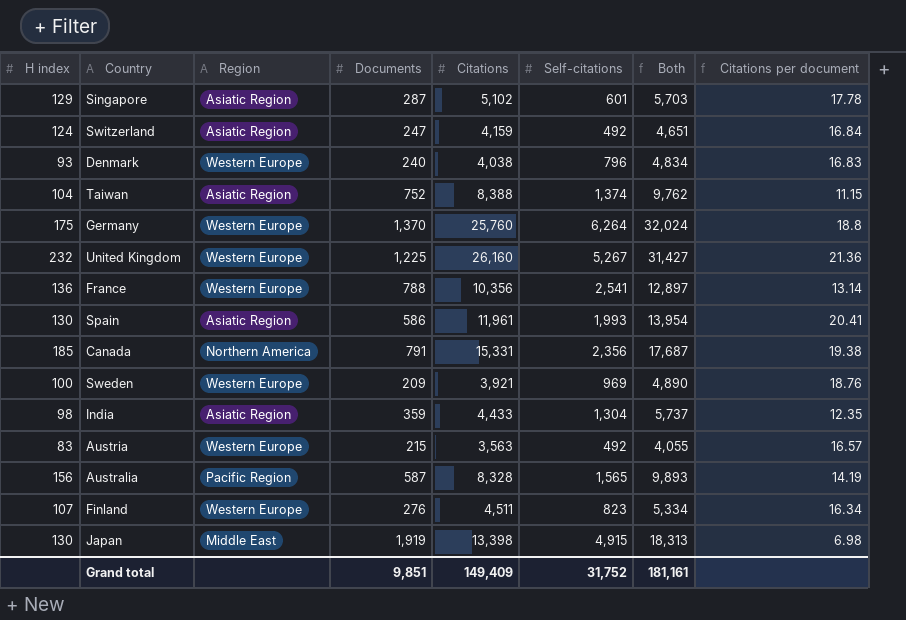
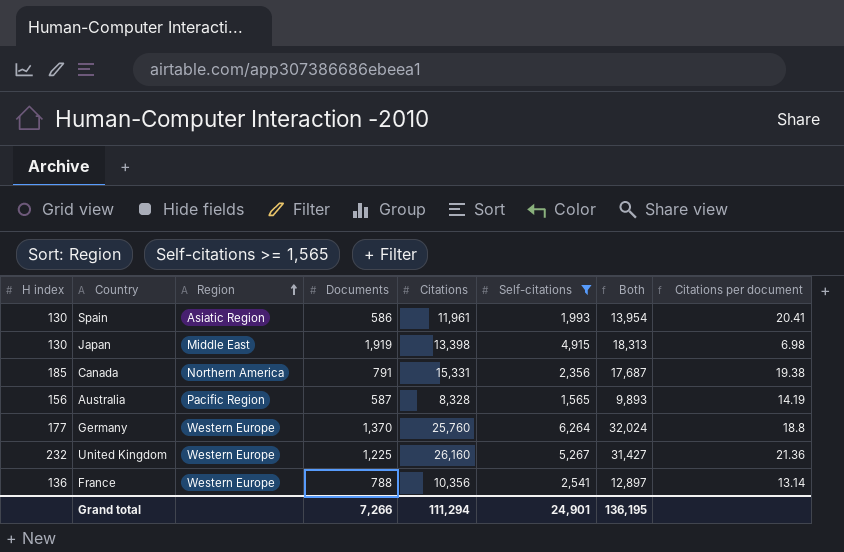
filter: none -> Self-citations >= 1,565
row order: none -> Region ascending
Germany | H index: 175 -> 177
Grand total | Documents: 9,851 -> 7,266
Grand total | Citations: 149,409 -> 111,294
Grand total | Self-citations: 31,752 -> 24,901
Grand total | Both: 181,161 -> 136,195

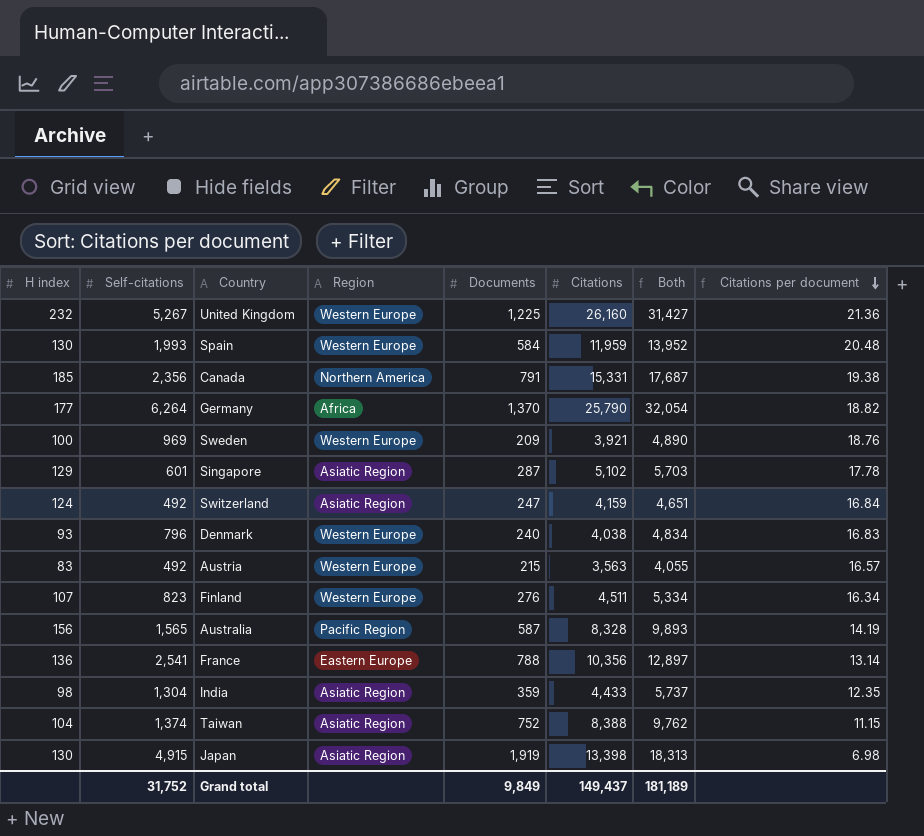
filter: Self-citations >= 1,565 -> none
row order: Region ascending -> Citations per document descending
column Self-citations | position: 6 -> 2
Spain | Region: Asiatic Region -> Western Europe
Spain | Documents: 586 -> 584
Spain | Citations: 11,961 -> 11,959
Spain | Both: 13,954 -> 13,952
Spain | Citations per document: 20.41 -> 20.48
Germany | Region: Western Europe -> Africa
Germany | Citations: 25,760 -> 25,790
Germany | Both: 32,024 -> 32,054
Germany | Citations per document: 18.8 -> 18.82
France | Region: Western Europe -> Eastern Europe
Japan | Region: Middle East -> Asiatic Region
Grand total | Self-citations: 24,901 -> 31,752
Grand total | Documents: 7,266 -> 9,849
Grand total | Citations: 111,294 -> 149,437
Grand total | Both: 136,195 -> 181,189

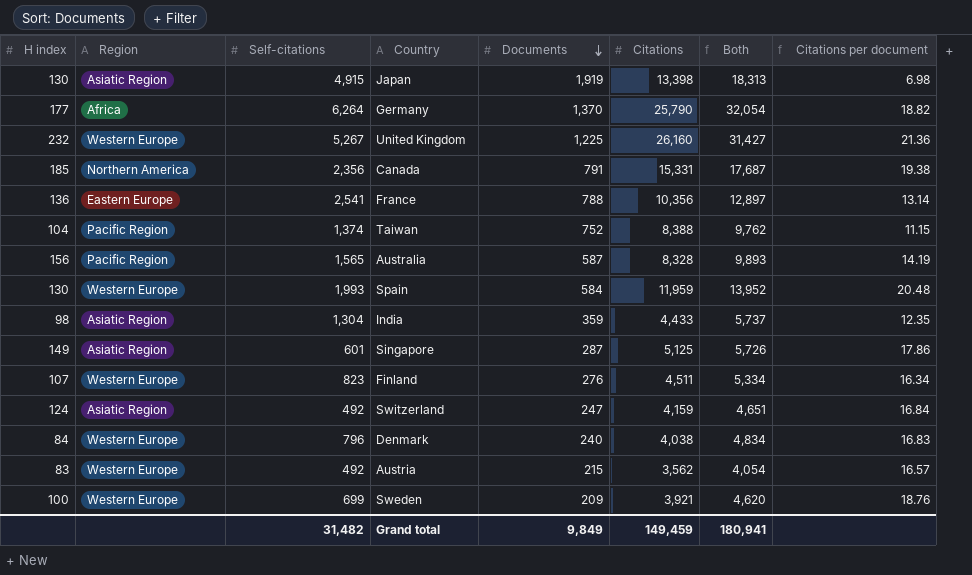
row order: Citations per document descending -> Documents descending
column Region | position: 4 -> 2
Taiwan | Region: Asiatic Region -> Pacific Region
Singapore | H index: 129 -> 149
Singapore | Citations: 5,102 -> 5,125
Singapore | Both: 5,703 -> 5,726
Singapore | Citations per document: 17.78 -> 17.86
Denmark | H index: 93 -> 84
Austria | Citations: 3,563 -> 3,562
Austria | Both: 4,055 -> 4,054
Sweden | Self-citations: 969 -> 699
Sweden | Both: 4,890 -> 4,620
Grand total | Self-citations: 31,752 -> 31,482
Grand total | Citations: 149,437 -> 149,459
Grand total | Both: 181,189 -> 180,941

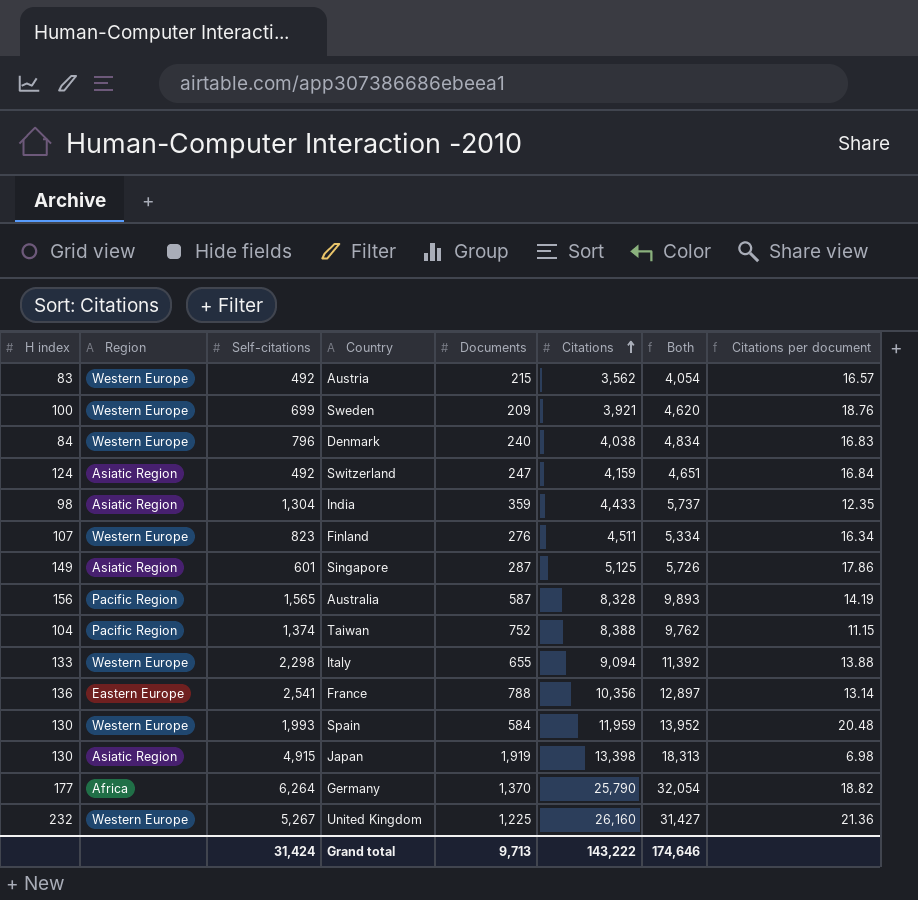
row order: Documents descending -> Citations ascending
row Canada: 185 | Northern America | 2,356 | 791 | 15,331 | 17,687 | 19.38 -> none
row Italy: none -> 133 | Western Europe | 2,298 | 655 | 9,094 | 11,392 | 13.88
Grand total | Self-citations: 31,482 -> 31,424
Grand total | Documents: 9,849 -> 9,713
Grand total | Citations: 149,459 -> 143,222
Grand total | Both: 180,941 -> 174,646

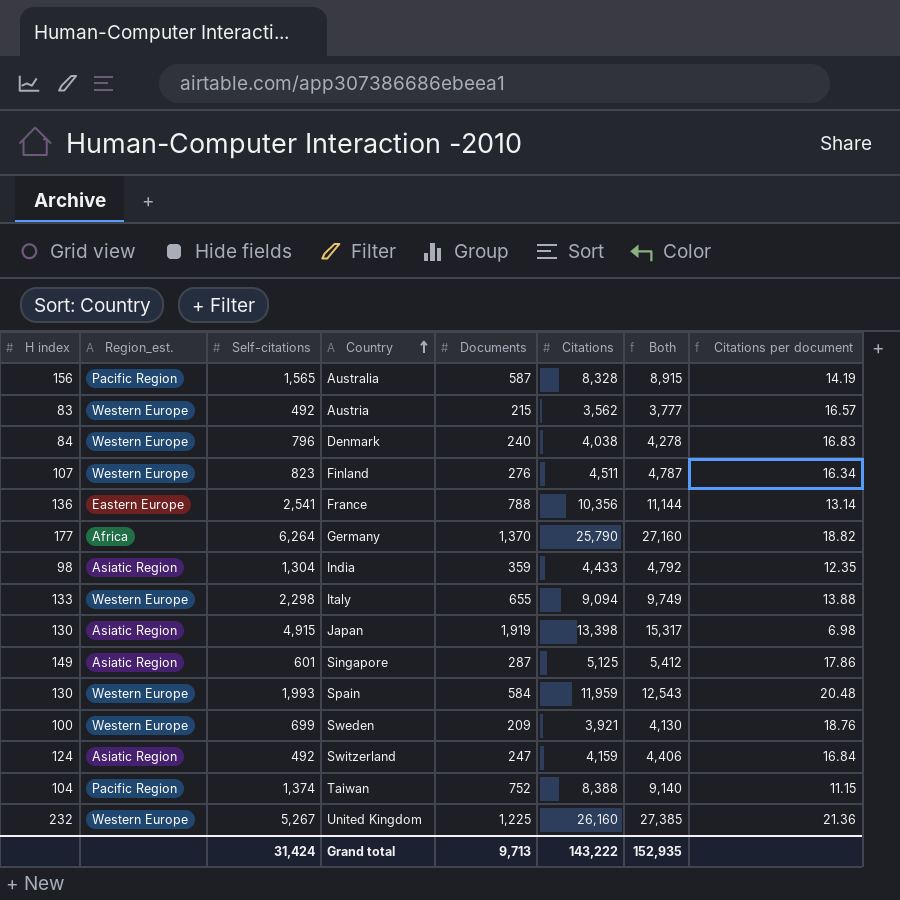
row order: Citations ascending -> Country ascending
column name: Region -> Region_est.
column Both | formula: [Self-citations] + [Citations] -> [Documents] + [Citations]
Grand total | Both: 174,646 -> 152,935

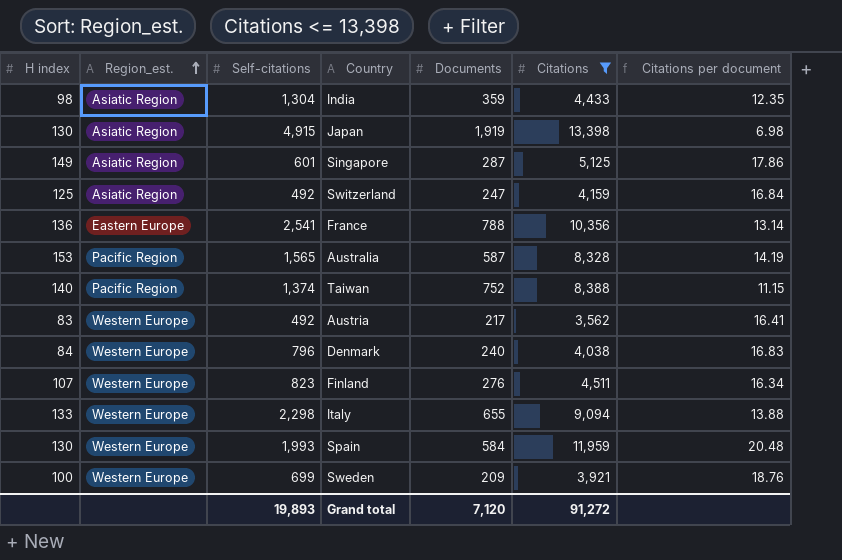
filter: none -> Citations <= 13,398
row order: Country ascending -> Region_est. ascending
column Both | formula: [Documents] + [Citations] -> none
Switzerland | H index: 124 -> 125
Australia | H index: 156 -> 153
Taiwan | H index: 104 -> 140
Austria | Documents: 215 -> 217
Austria | Citations per document: 16.57 -> 16.41
Grand total | Self-citations: 31,424 -> 19,893
Grand total | Documents: 9,713 -> 7,120
Grand total | Citations: 143,222 -> 91,272

